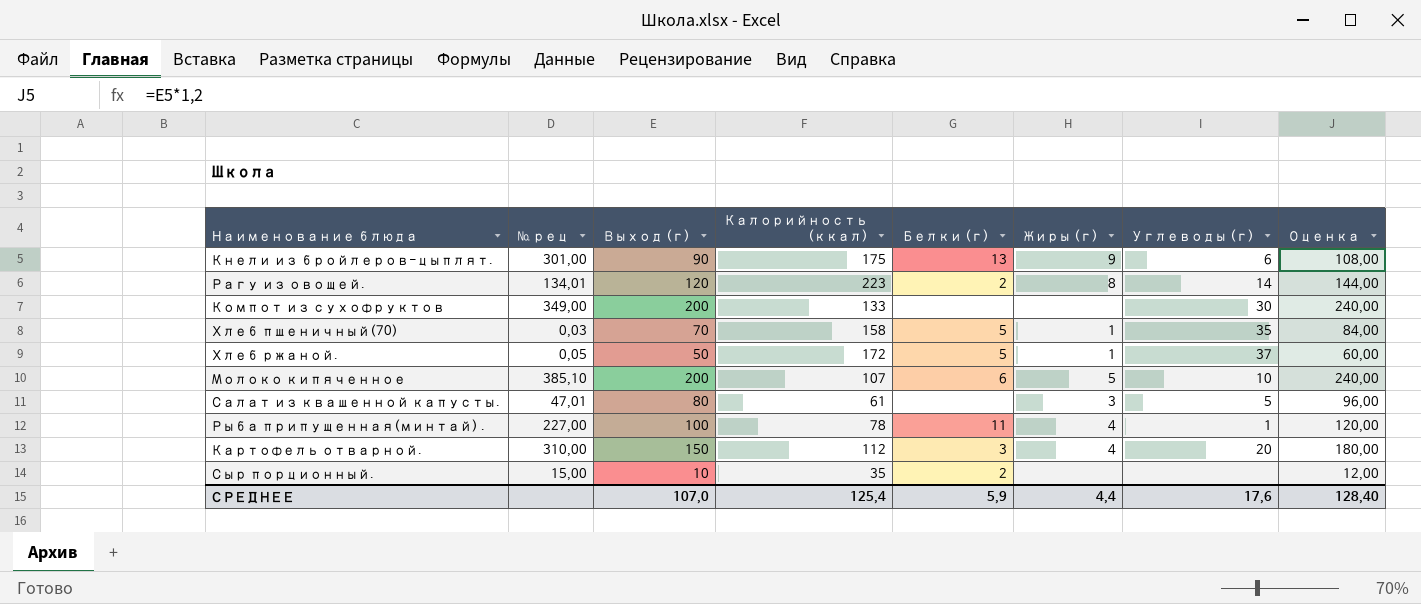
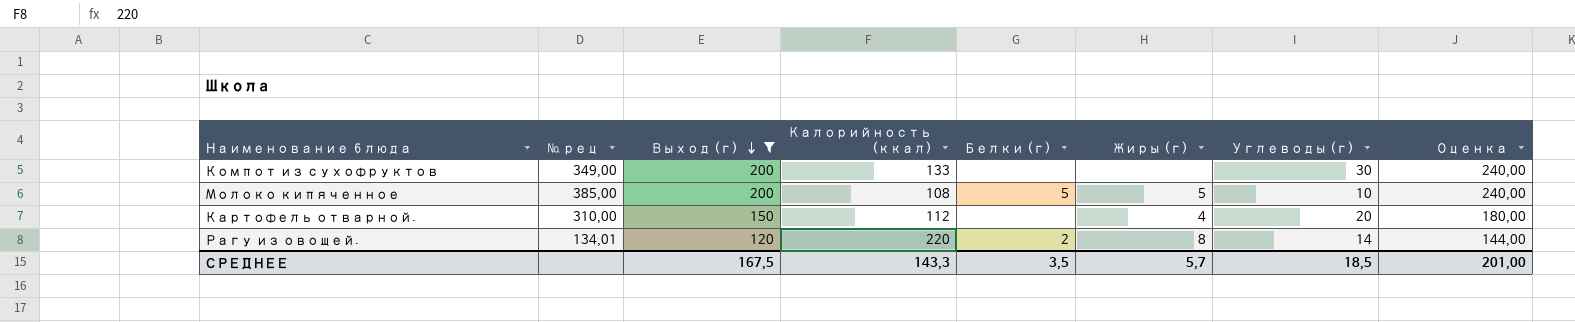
filter: none -> Выход (г) >= 120
row order: none -> Выход (г) descending
Молоко кипяченное | № рец: 385,10 -> 385,00
Молоко кипяченное | Калорийность (ккал): 107 -> 108
Молоко кипяченное | Белки (г): 6 -> 5
Картофель отварной. | Белки (г): 3 -> none
Рагу из овощей. | Калорийность (ккал): 223 -> 220
СРЕДНЕЕ | Выход (г): 107,0 -> 167,5
СРЕДНЕЕ | Калорийность (ккал): 125,4 -> 143,3
СРЕДНЕЕ | Белки (г): 5,9 -> 3,5
СРЕДНЕЕ | Жиры (г): 4,4 -> 5,7
СРЕДНЕЕ | Углеводы (г): 17,6 -> 18,5
СРЕДНЕЕ | Оценка: 128,40 -> 201,00

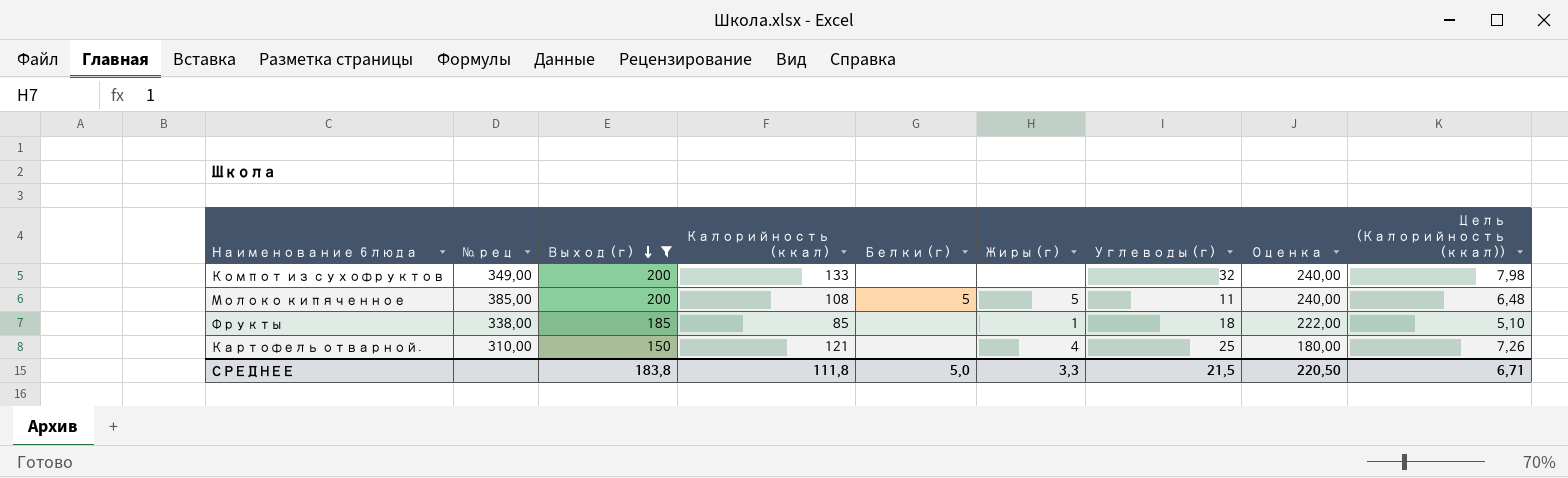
column Цель (Калорийность (ккал)) | formula: none -> [Калорийность (ккал)] * 0,06
row Рагу из овощей.: 134,01 | 120 | 220 | 2 | 8 | 14 | 144,00 -> none
Компот из сухофруктов | Углеводы (г): 30 -> 32
Молоко кипяченное | Углеводы (г): 10 -> 11
row Фрукты: none -> 338,00 | 185 | 85 | none | 1 | 18 | 222,00 | 5,10
Картофель отварной. | Калорийность (ккал): 112 -> 121
Картофель отварной. | Углеводы (г): 20 -> 25
СРЕДНЕЕ | Выход (г): 167,5 -> 183,8
СРЕДНЕЕ | Калорийность (ккал): 143,3 -> 111,8
СРЕДНЕЕ | Белки (г): 3,5 -> 5,0
СРЕДНЕЕ | Жиры (г): 5,7 -> 3,3
СРЕДНЕЕ | Углеводы (г): 18,5 -> 21,5
СРЕДНЕЕ | Оценка: 201,00 -> 220,50

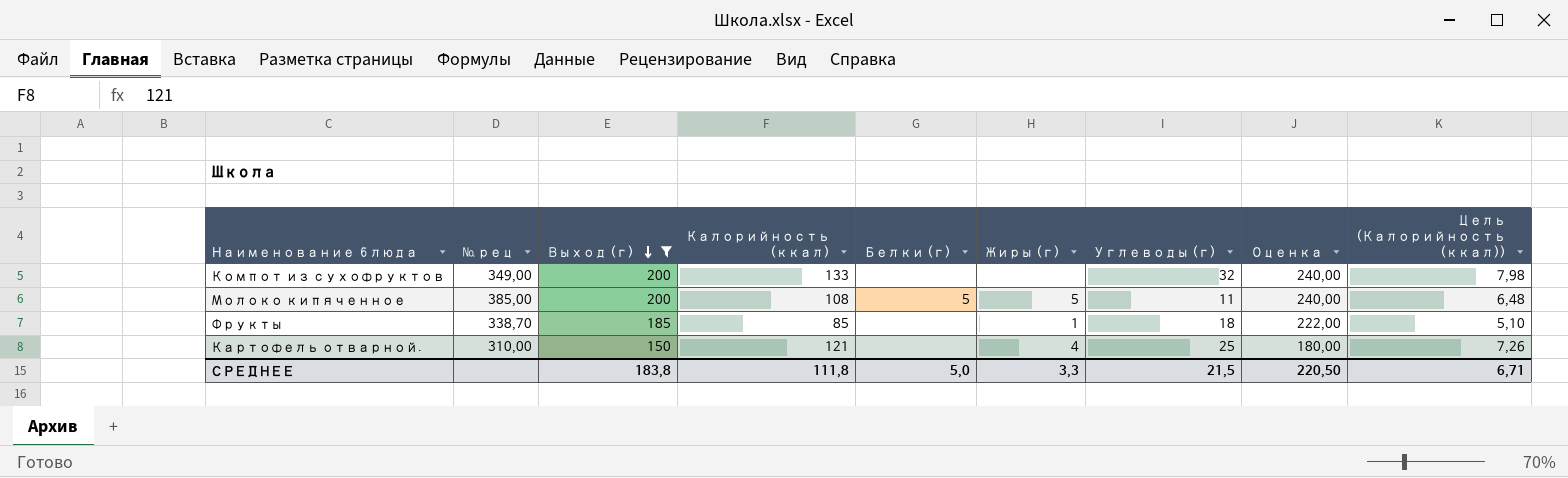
Фрукты | № рец: 338,00 -> 338,70

